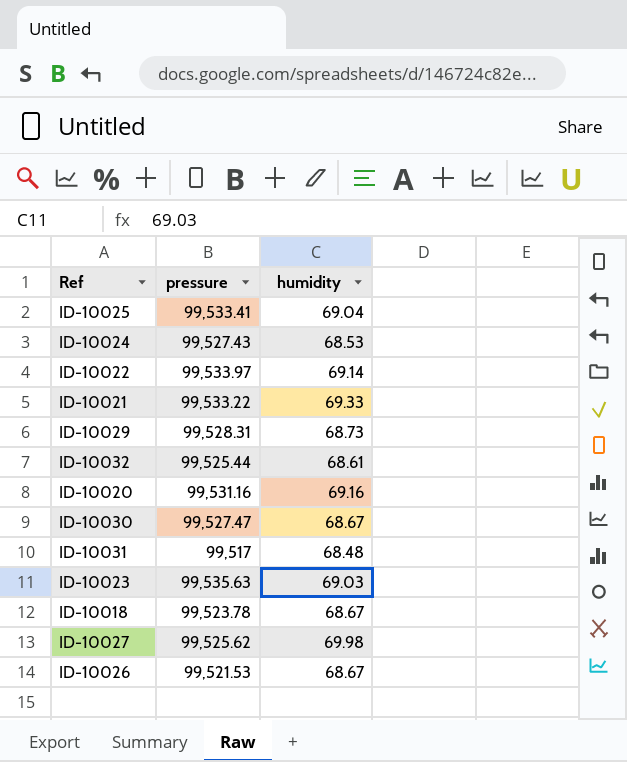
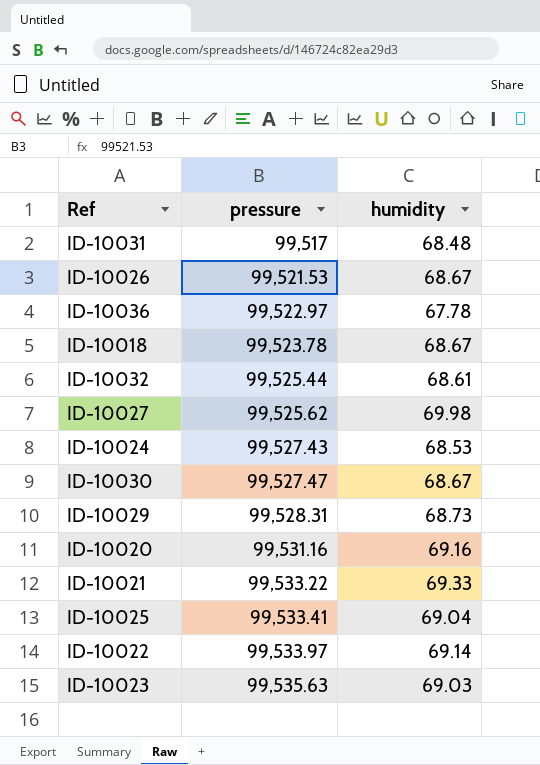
row order: none -> pressure ascending
row ID-10036: none -> 99,522.97 | 67.78

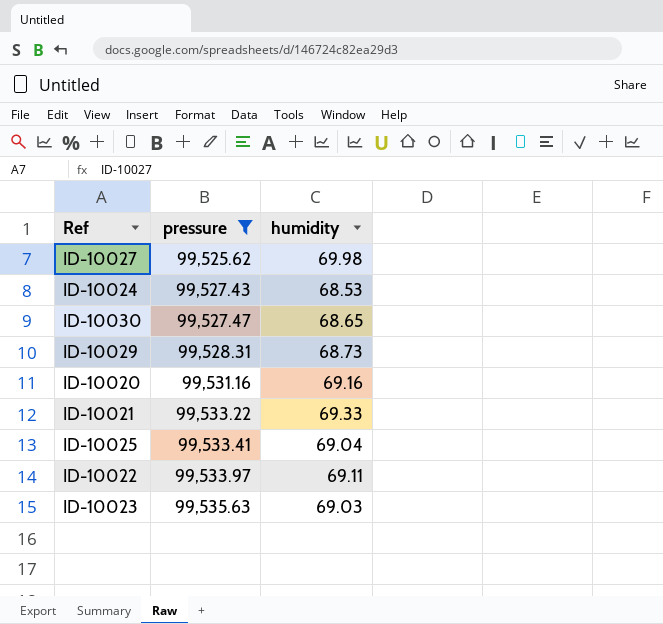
filter: none -> pressure >= 99,525.62
ID-10030 | humidity: 68.67 -> 68.65
ID-10022 | humidity: 69.14 -> 69.11

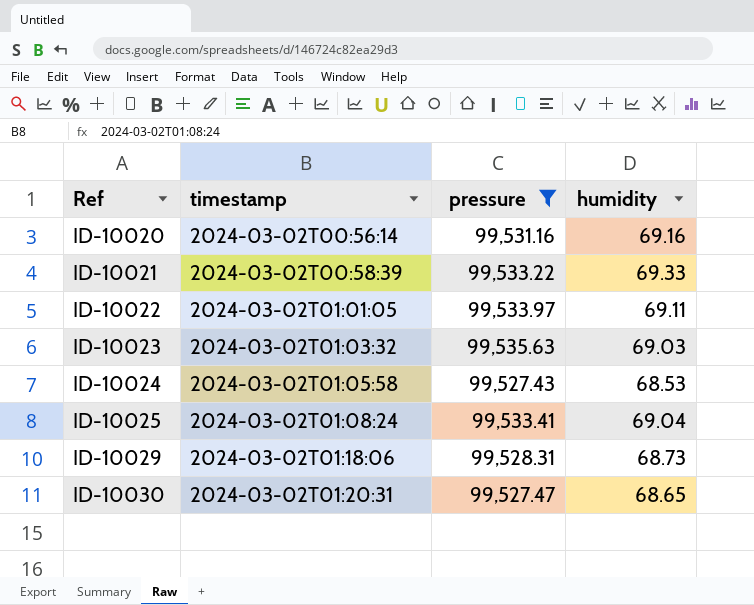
row order: pressure ascending -> Ref ascending
column timestamp | position: none -> 2
row ID-10027: 99,525.62 | 69.98 -> none

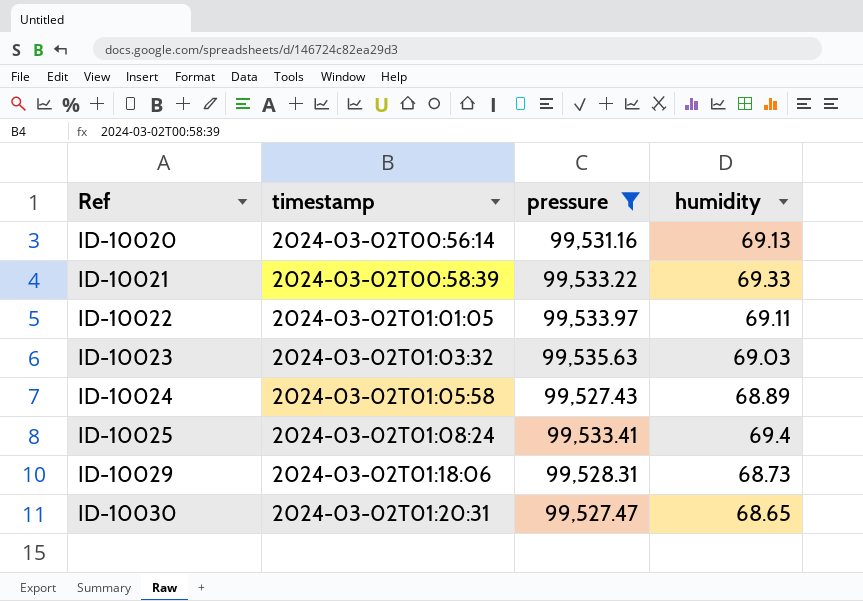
ID-10020 | humidity: 69.16 -> 69.13
ID-10024 | humidity: 68.53 -> 68.89
ID-10025 | humidity: 69.04 -> 69.4

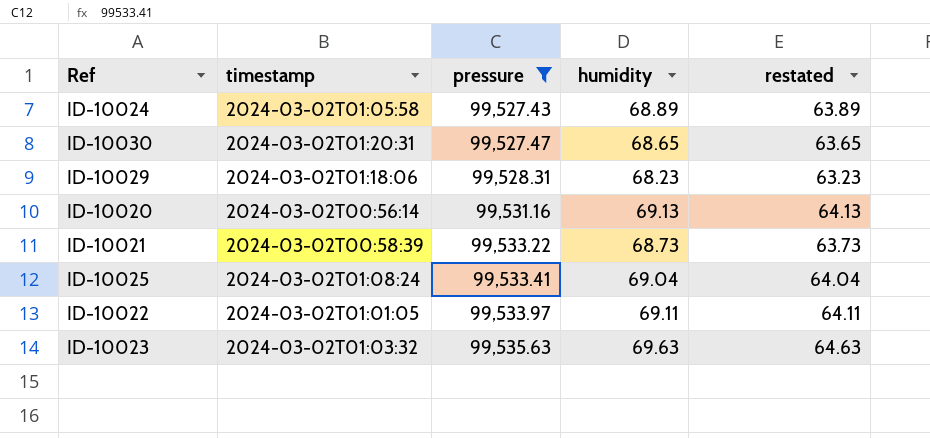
row order: Ref ascending -> pressure ascending
column restated | formula: none -> [humidity] - 5
ID-10029 | humidity: 68.73 -> 68.23
ID-10021 | humidity: 69.33 -> 68.73
ID-10025 | humidity: 69.4 -> 69.04
ID-10023 | humidity: 69.03 -> 69.63

